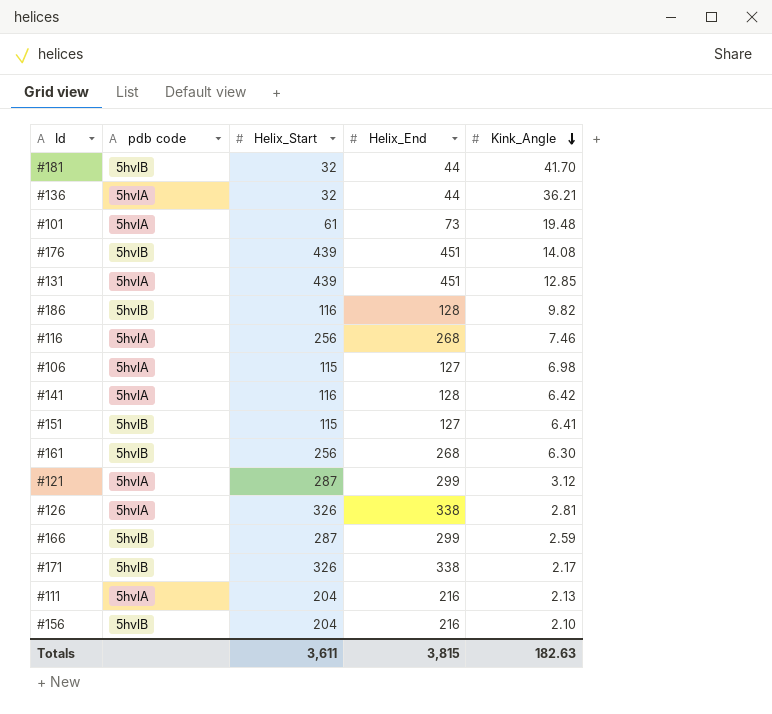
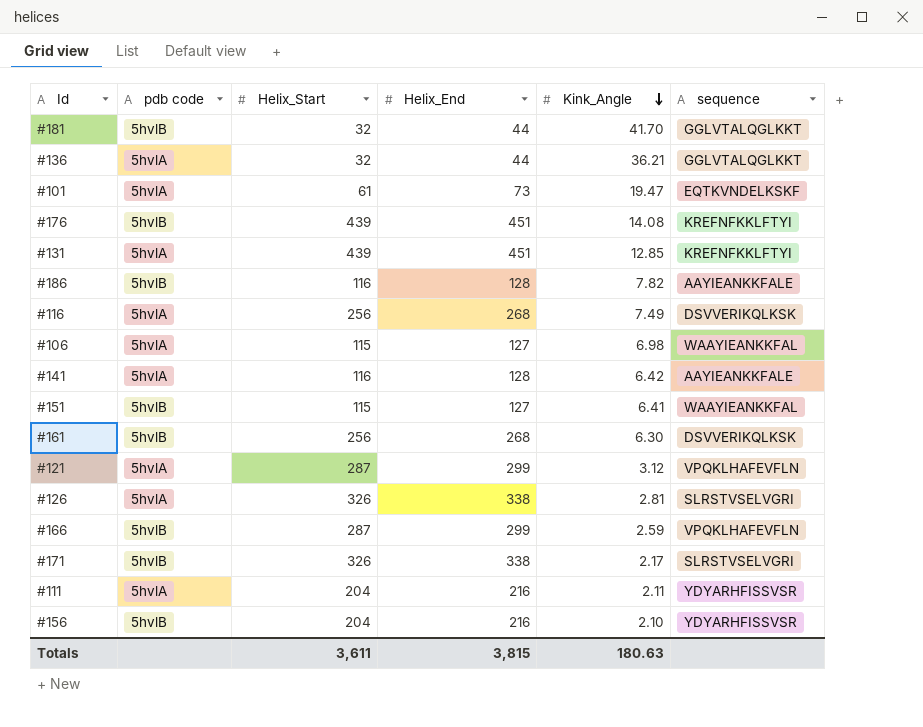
column sequence | position: none -> 6
#101 | Kink_Angle: 19.48 -> 19.47
#186 | Kink_Angle: 9.82 -> 7.82
#116 | Kink_Angle: 7.46 -> 7.49
#111 | Kink_Angle: 2.13 -> 2.11
Totals | Kink_Angle: 182.63 -> 180.63

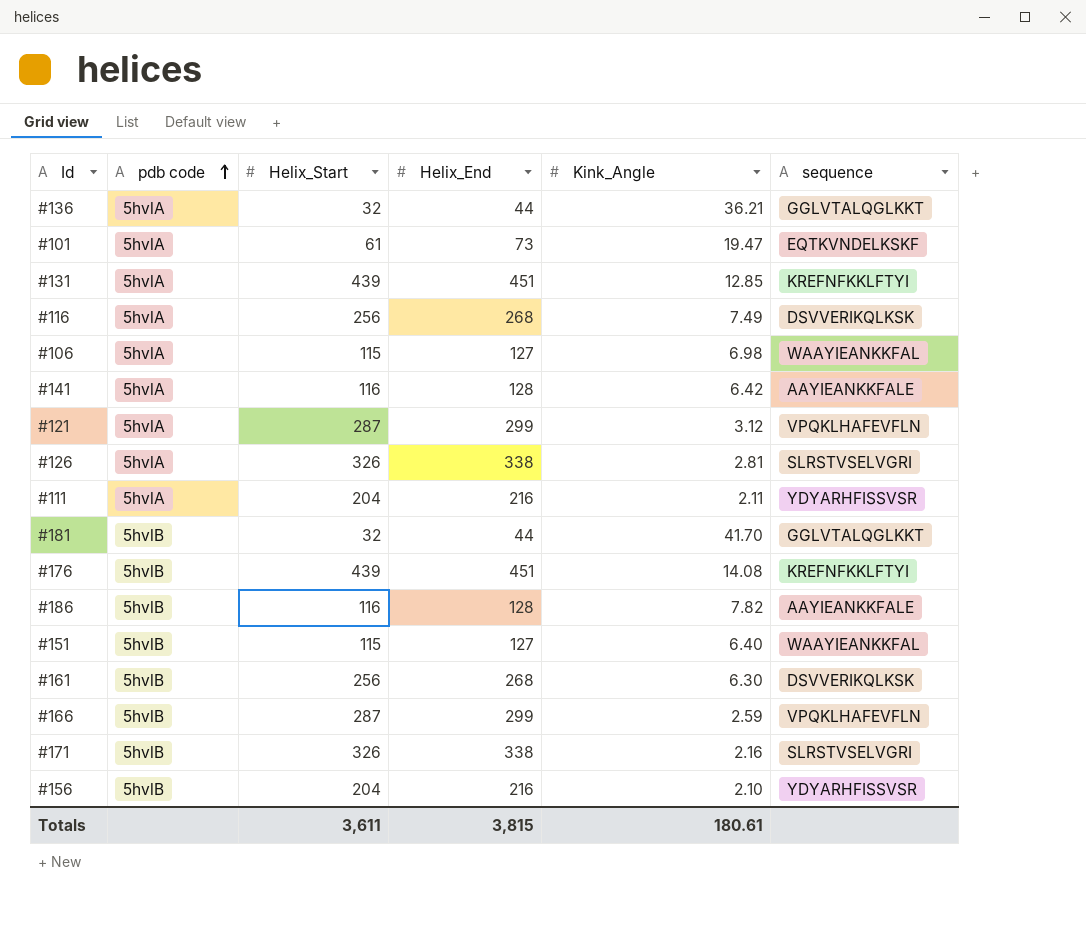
row order: Kink_Angle descending -> pdb code ascending
#151 | Kink_Angle: 6.41 -> 6.40
#171 | Kink_Angle: 2.17 -> 2.16
Totals | Kink_Angle: 180.63 -> 180.61

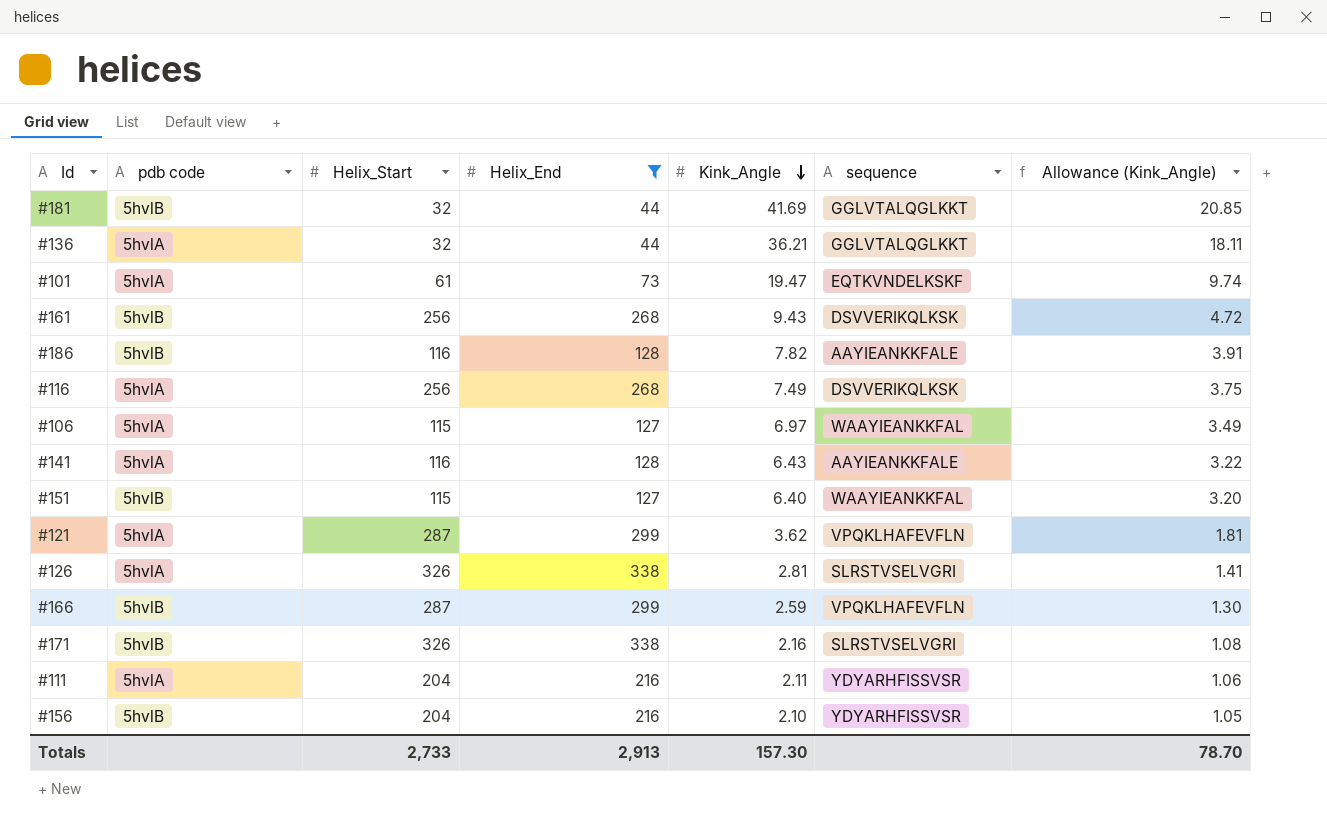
filter: none -> Helix_End != 451
row order: pdb code ascending -> Kink_Angle descending
column Allowance (Kink_Angle) | formula: none -> [Kink_Angle] * 0.5
#181 | Kink_Angle: 41.70 -> 41.69
#161 | Kink_Angle: 6.30 -> 9.43
#106 | Kink_Angle: 6.98 -> 6.97
#141 | Kink_Angle: 6.42 -> 6.43
#121 | Kink_Angle: 3.12 -> 3.62
Totals | Helix_Start: 3,611 -> 2,733
Totals | Helix_End: 3,815 -> 2,913
Totals | Kink_Angle: 180.61 -> 157.30

